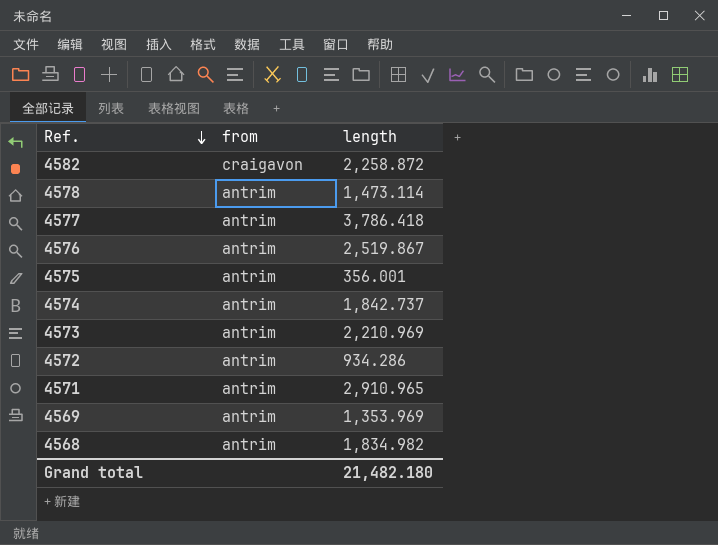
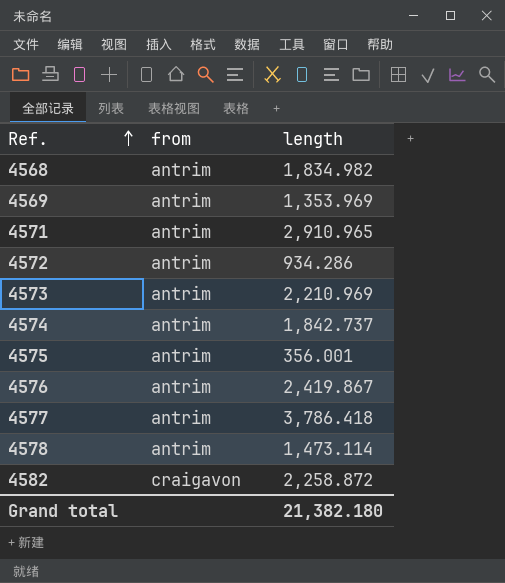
row order: Ref. descending -> Ref. ascending
4576 | length: 2,519.867 -> 2,419.867
Grand total | length: 21,482.180 -> 21,382.180

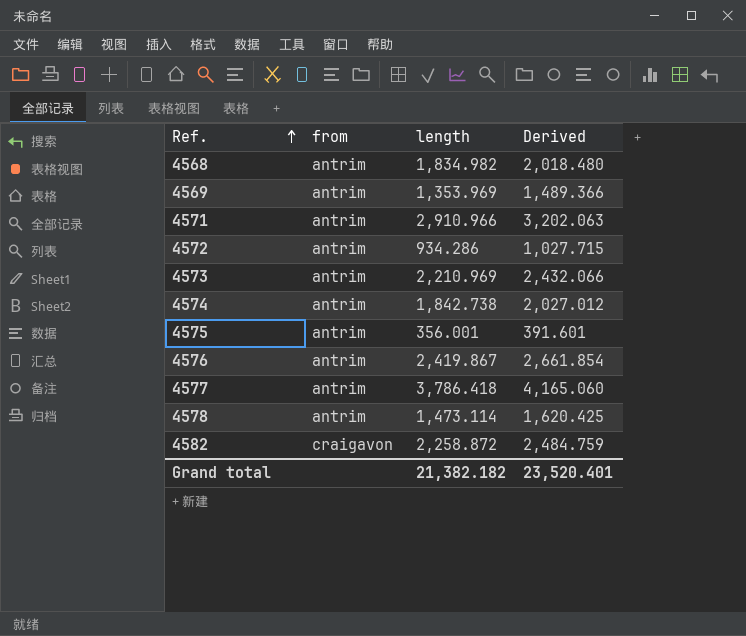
column Derived | formula: none -> [length] * 1.1
4571 | length: 2,910.965 -> 2,910.966
4574 | length: 1,842.737 -> 1,842.738
Grand total | length: 21,382.180 -> 21,382.182

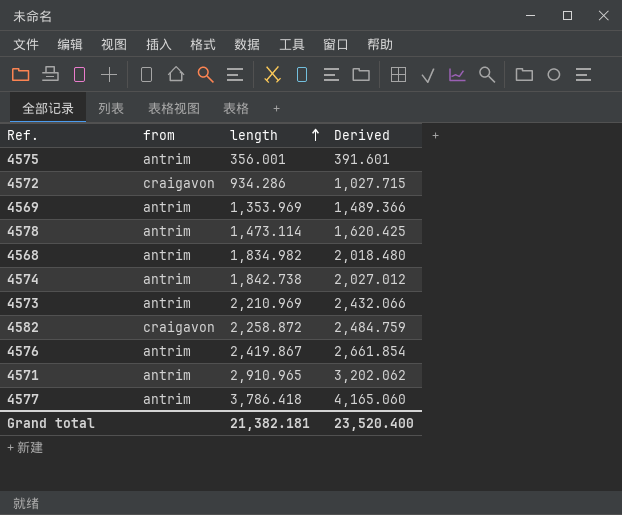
row order: Ref. ascending -> length ascending
4572 | from: antrim -> craigavon
4571 | length: 2,910.966 -> 2,910.965
4571 | Derived: 3,202.063 -> 3,202.062
Grand total | length: 21,382.182 -> 21,382.181
Grand total | Derived: 23,520.401 -> 23,520.400

